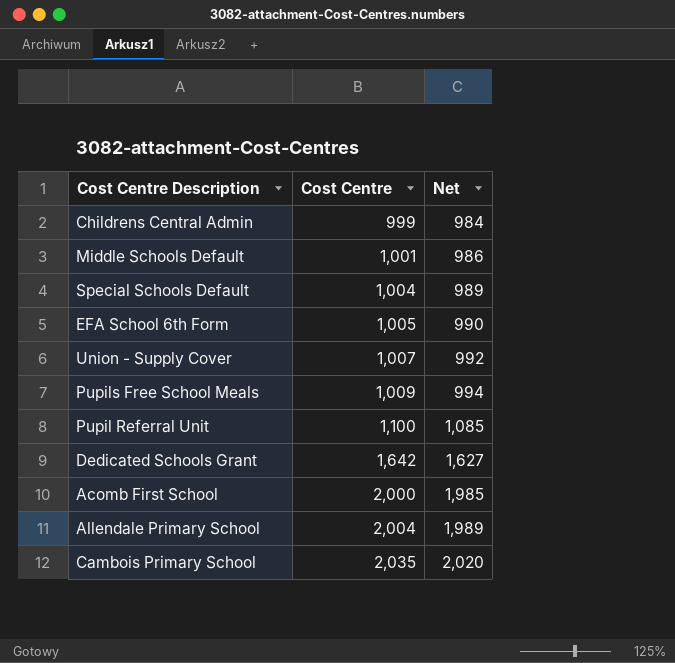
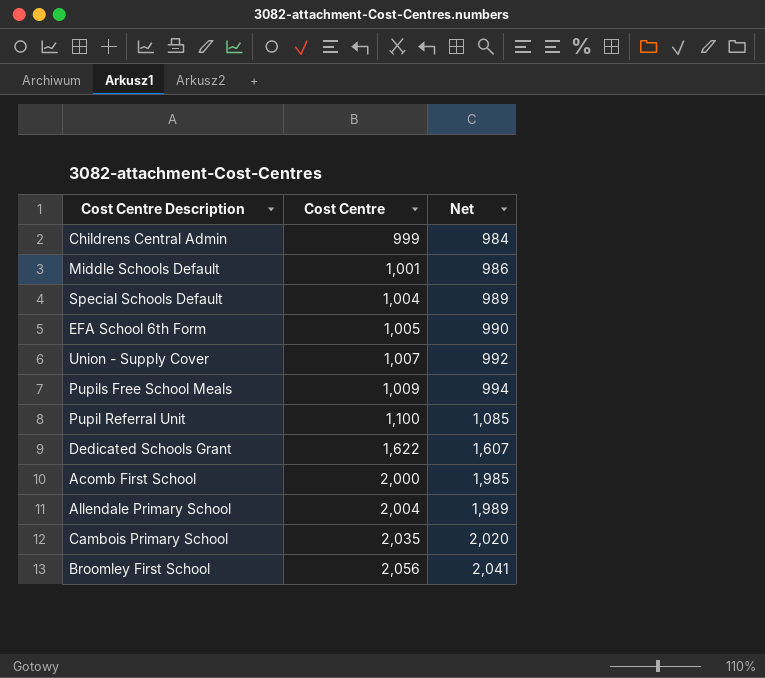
Dedicated Schools Grant | Cost Centre: 1,642 -> 1,622
Dedicated Schools Grant | Net: 1,627 -> 1,607
row Broomley First School: none -> 2,056 | 2,041

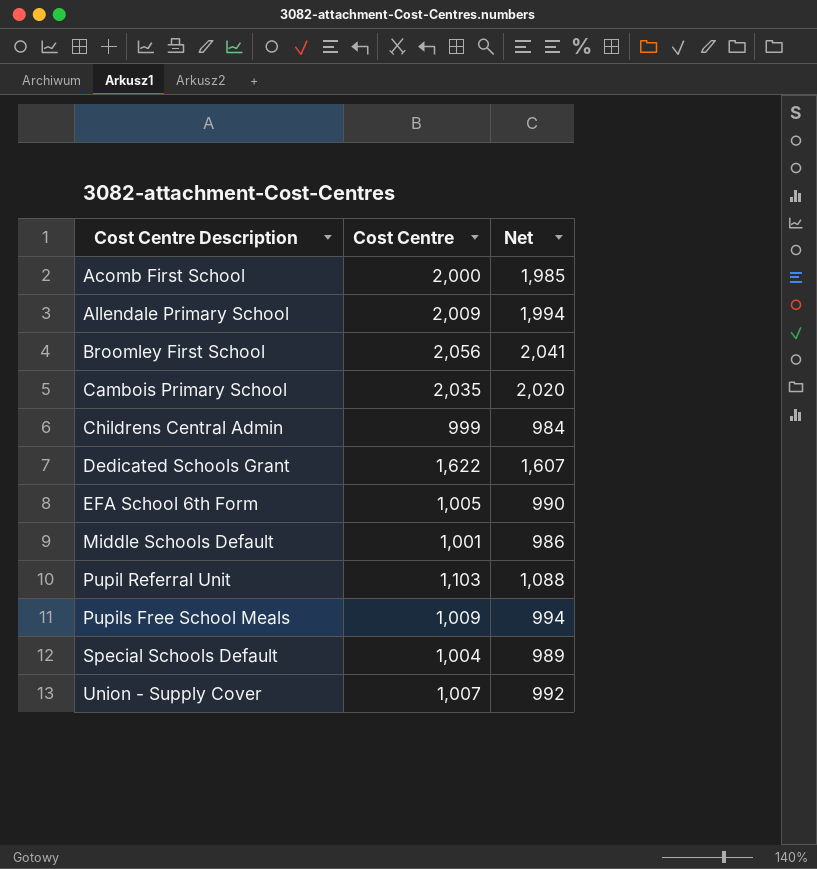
row order: Cost Centre ascending -> Cost Centre Description ascending
Allendale Primary School | Cost Centre: 2,004 -> 2,009
Allendale Primary School | Net: 1,989 -> 1,994
Pupil Referral Unit | Cost Centre: 1,100 -> 1,103
Pupil Referral Unit | Net: 1,085 -> 1,088

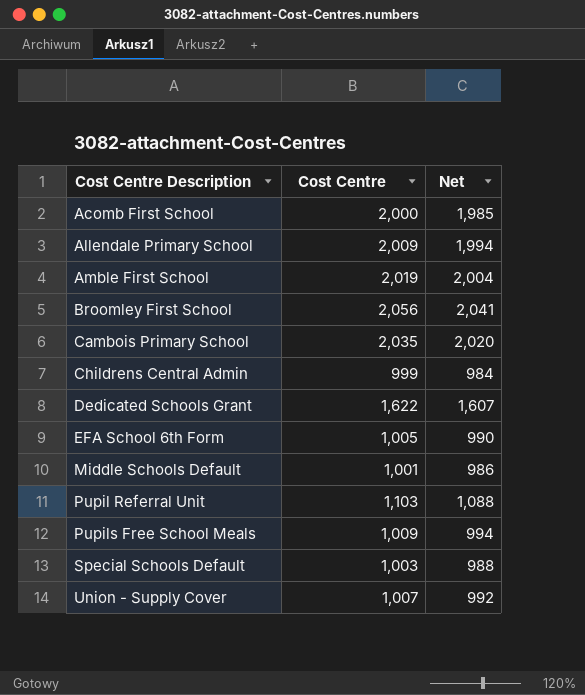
row Amble First School: none -> 2,019 | 2,004
Special Schools Default | Cost Centre: 1,004 -> 1,003
Special Schools Default | Net: 989 -> 988

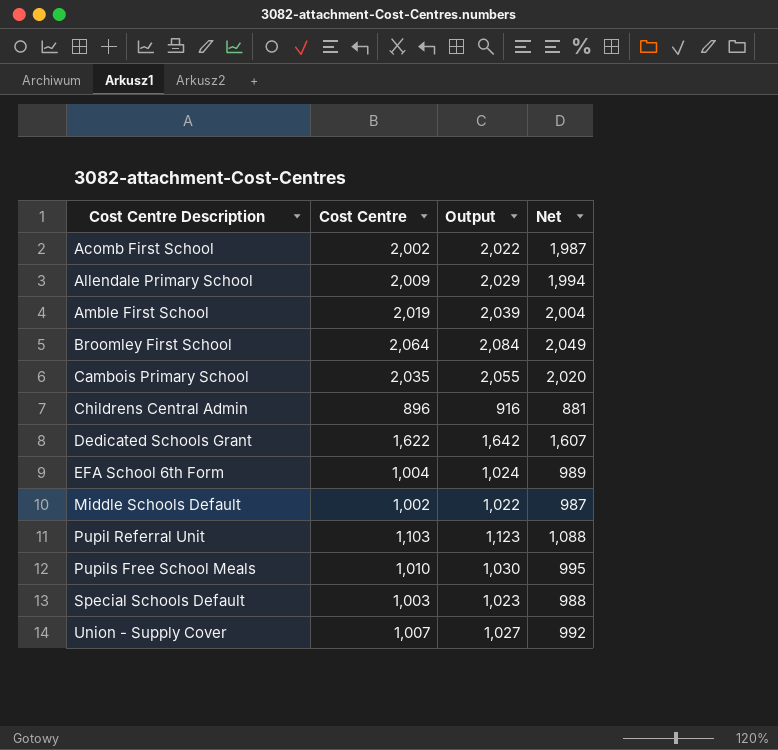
column Output | formula: none -> [Cost Centre] + 20
Acomb First School | Cost Centre: 2,000 -> 2,002
Acomb First School | Net: 1,985 -> 1,987
Broomley First School | Cost Centre: 2,056 -> 2,064
Broomley First School | Net: 2,041 -> 2,049
Childrens Central Admin | Cost Centre: 999 -> 896
Childrens Central Admin | Net: 984 -> 881
EFA School 6th Form | Cost Centre: 1,005 -> 1,004
EFA School 6th Form | Net: 990 -> 989
Middle Schools Default | Cost Centre: 1,001 -> 1,002
Middle Schools Default | Net: 986 -> 987
Pupils Free School Meals | Cost Centre: 1,009 -> 1,010
Pupils Free School Meals | Net: 994 -> 995

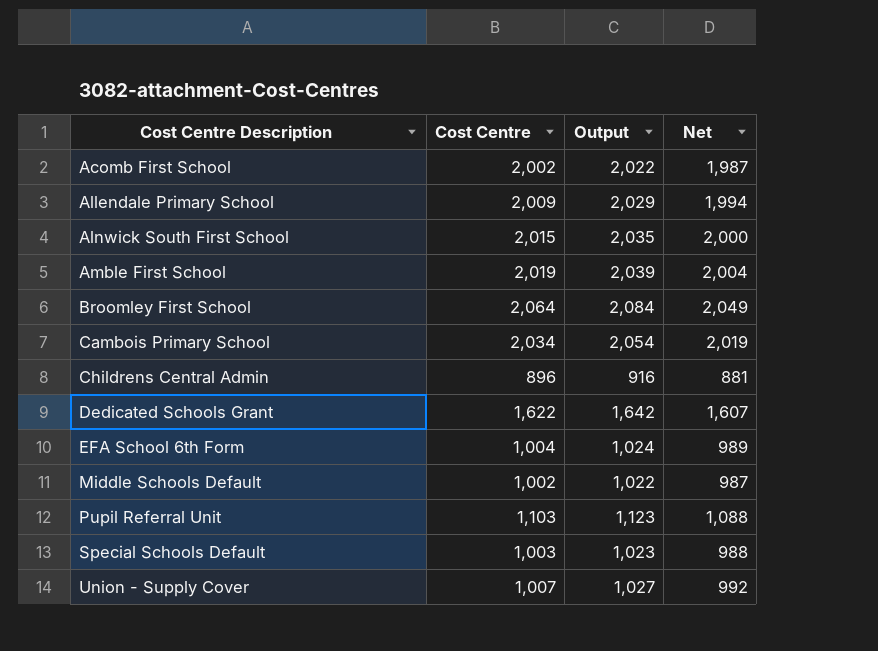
row Pupils Free School Meals: 1,010 | 1,030 | 995 -> none
row Alnwick South First School: none -> 2,015 | 2,035 | 2,000
Cambois Primary School | Cost Centre: 2,035 -> 2,034
Cambois Primary School | Output: 2,055 -> 2,054
Cambois Primary School | Net: 2,020 -> 2,019

